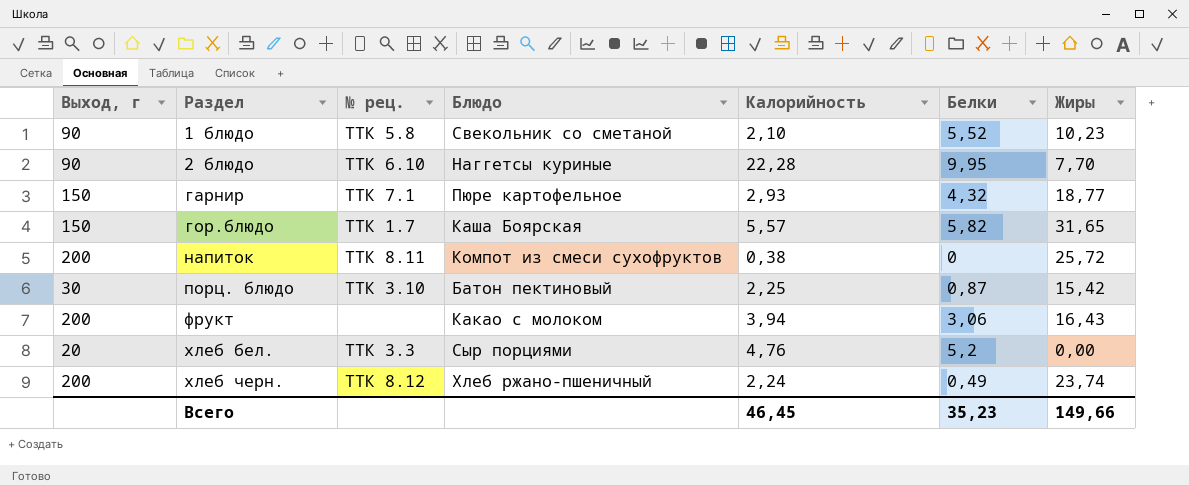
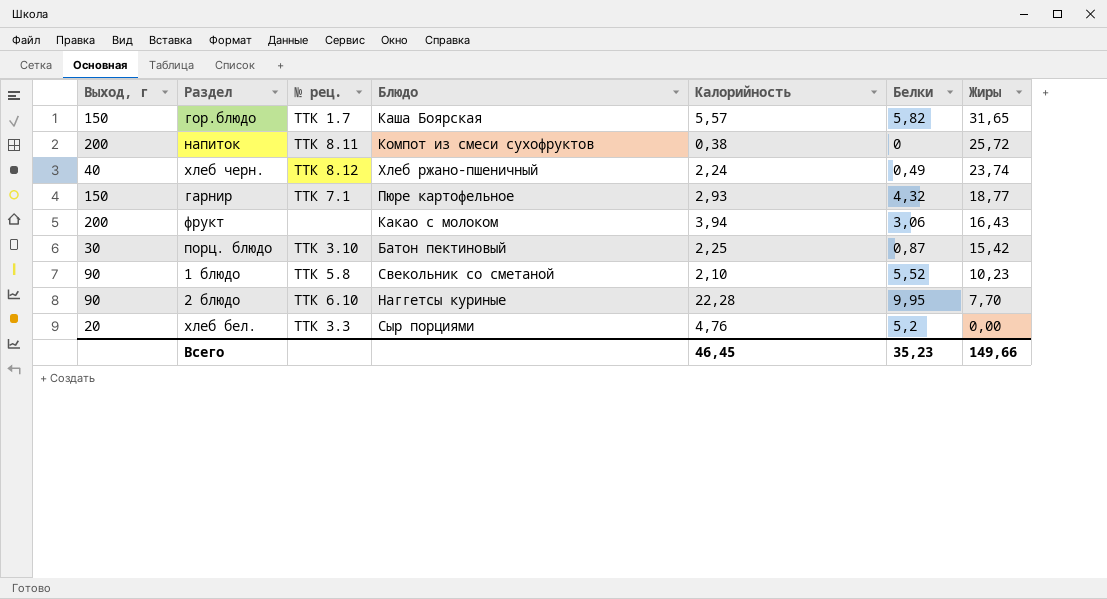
row order: Раздел ascending -> Жиры descending
хлеб черн. | Выход, г: 200 -> 40

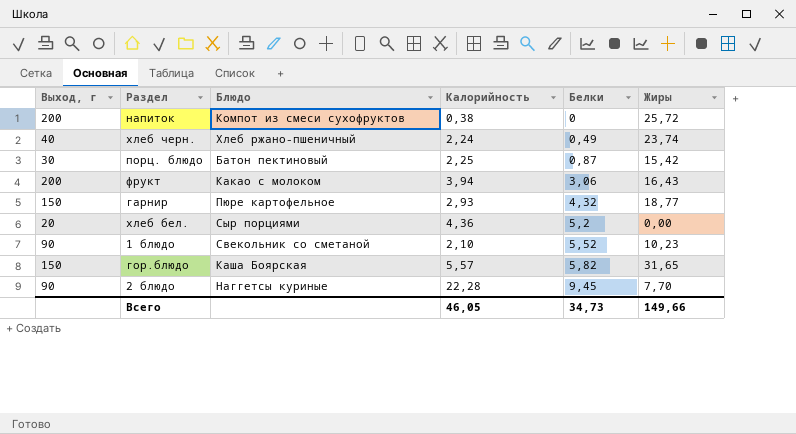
row order: Жиры descending -> Белки ascending
column № рец. | position: 3 -> none
хлеб бел. | Калорийность: 4,76 -> 4,36
2 блюдо | Белки: 9,95 -> 9,45
Всего | Калорийность: 46,45 -> 46,05
Всего | Белки: 35,23 -> 34,73

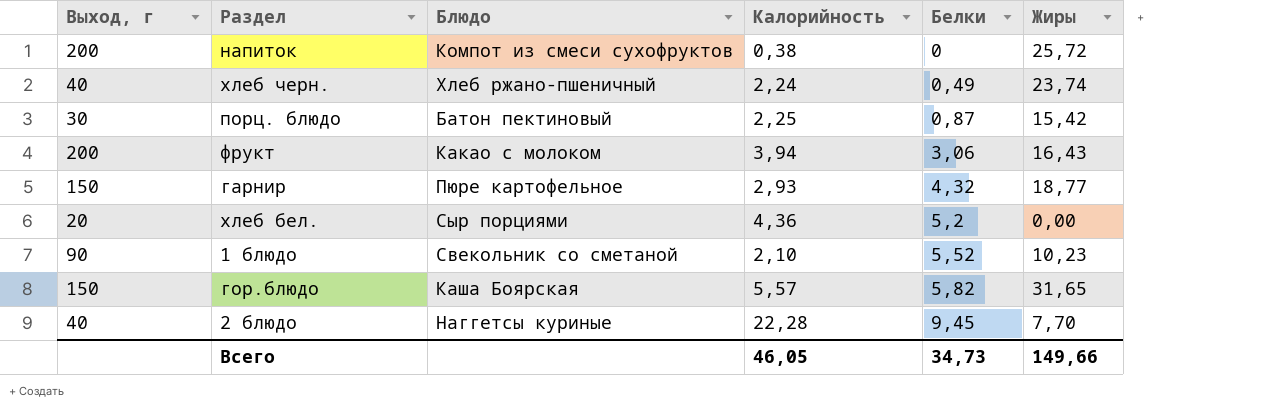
2 блюдо | Выход, г: 90 -> 40

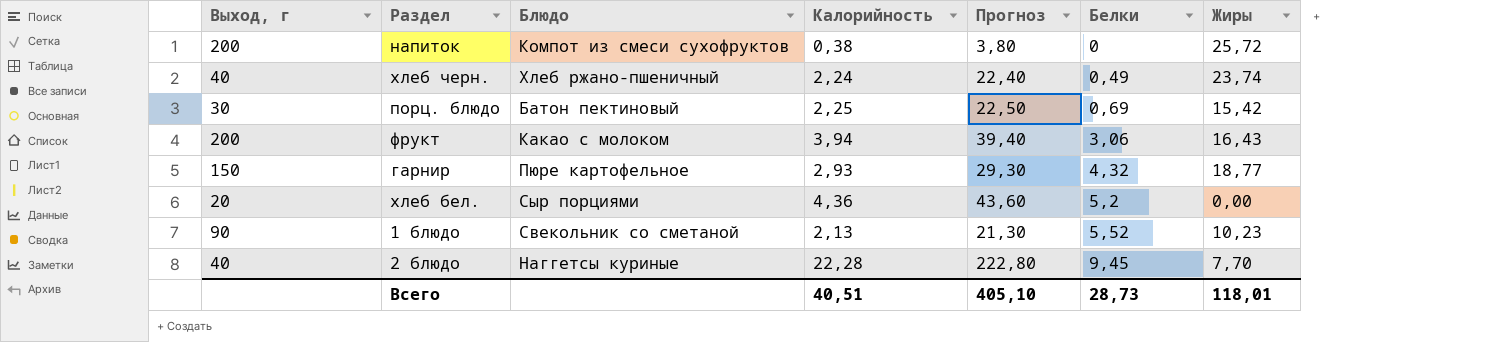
column Прогноз | formula: none -> [Калорийность] * 10
row гор.блюдо: 150 | Каша Боярская | 5,57 | 5,82 | 31,65 -> none
порц. блюдо | Белки: 0,87 -> 0,69
1 блюдо | Калорийность: 2,10 -> 2,13
Всего | Калорийность: 46,05 -> 40,51
Всего | Белки: 34,73 -> 28,73
Всего | Жиры: 149,66 -> 118,01

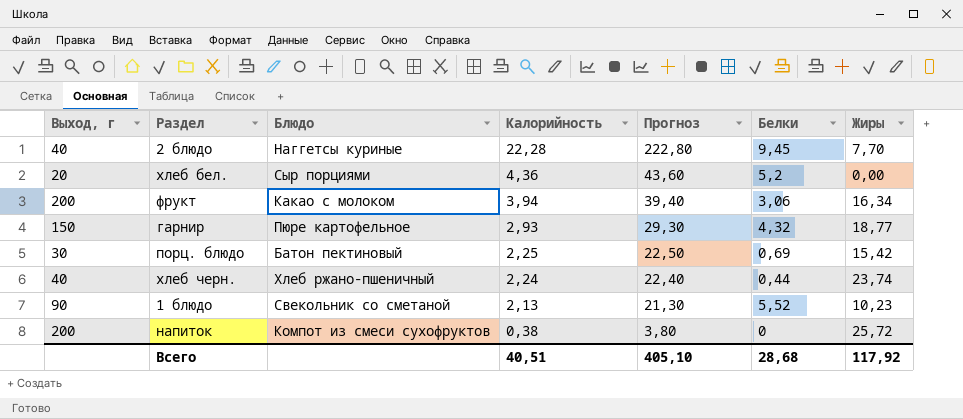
row order: Белки ascending -> Калорийность descending
фрукт | Жиры: 16,43 -> 16,34
хлеб черн. | Белки: 0,49 -> 0,44
Всего | Белки: 28,73 -> 28,68
Всего | Жиры: 118,01 -> 117,92

